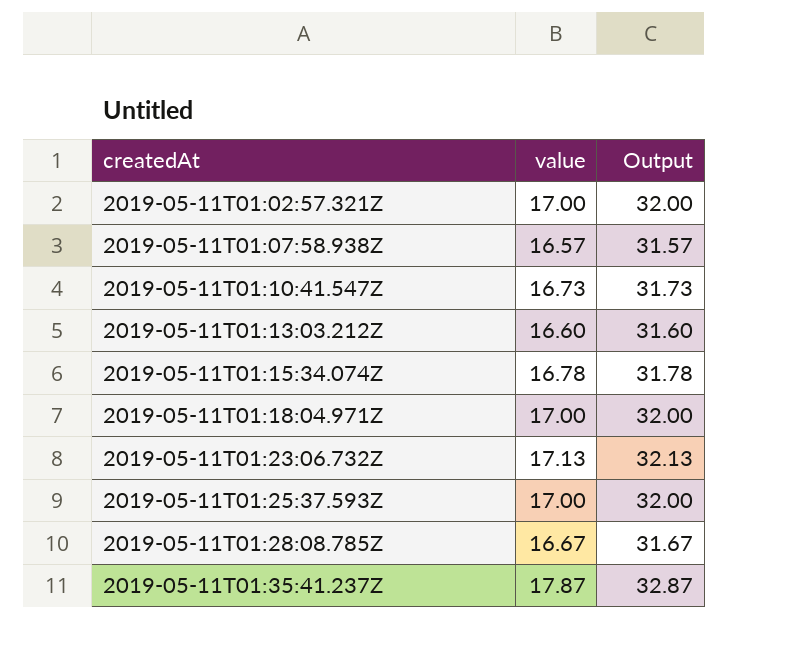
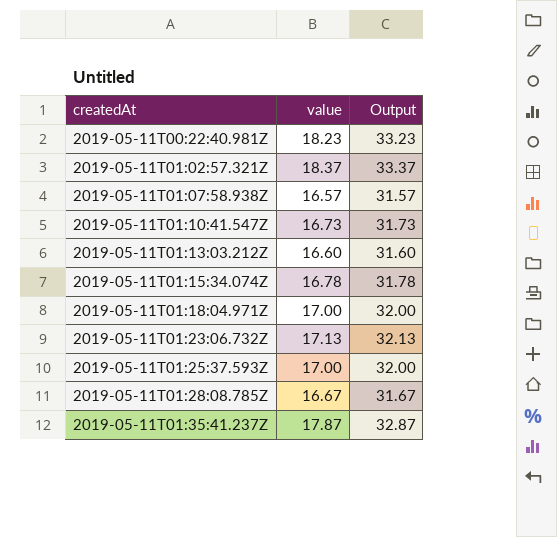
row 2019-05-11T00:22:40.981Z: none -> 18.23 | 33.23
2019-05-11T01:02:57.321Z | value: 17.00 -> 18.37
2019-05-11T01:02:57.321Z | Output: 32.00 -> 33.37

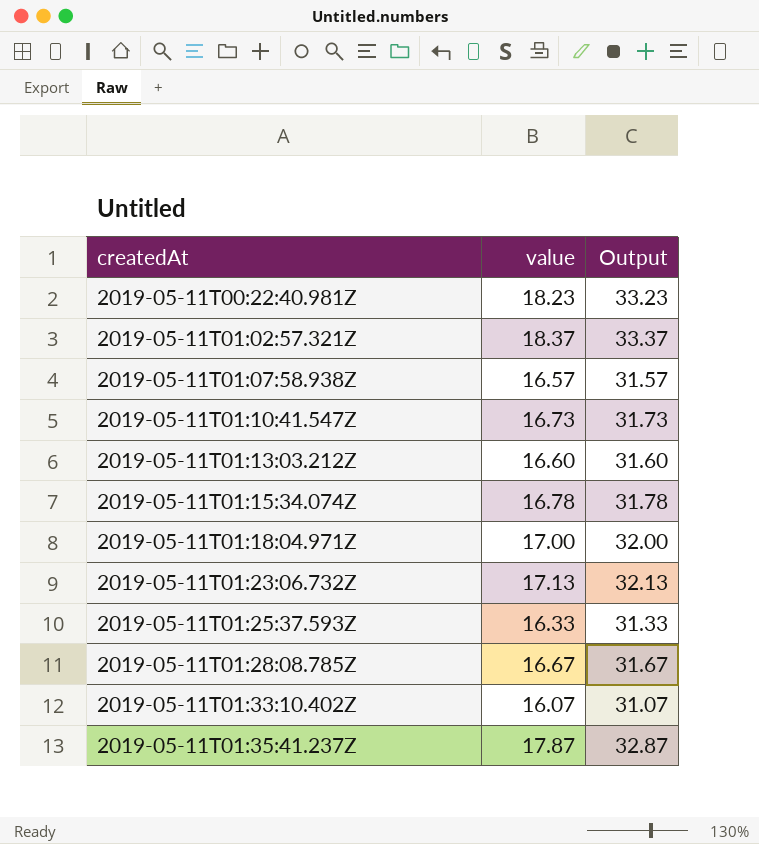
2019-05-11T01:25:37.593Z | value: 17.00 -> 16.33
2019-05-11T01:25:37.593Z | Output: 32.00 -> 31.33
row 2019-05-11T01:33:10.402Z: none -> 16.07 | 31.07

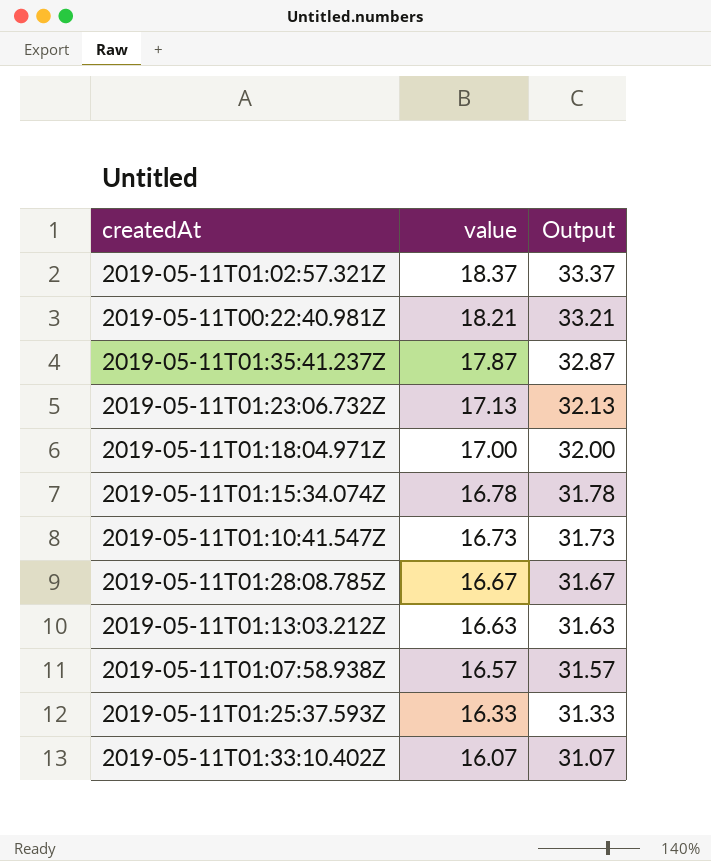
row order: createdAt ascending -> value descending
2019-05-11T00:22:40.981Z | value: 18.23 -> 18.21
2019-05-11T00:22:40.981Z | Output: 33.23 -> 33.21
2019-05-11T01:13:03.212Z | value: 16.60 -> 16.63
2019-05-11T01:13:03.212Z | Output: 31.60 -> 31.63

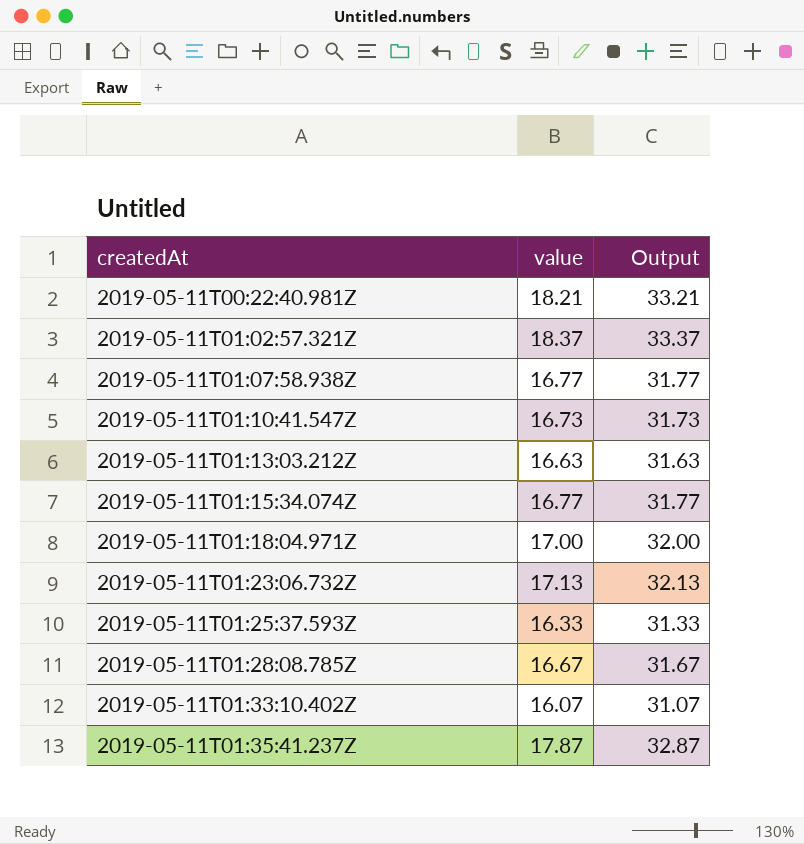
row order: value descending -> createdAt ascending
2019-05-11T01:07:58.938Z | value: 16.57 -> 16.77
2019-05-11T01:07:58.938Z | Output: 31.57 -> 31.77
2019-05-11T01:15:34.074Z | value: 16.78 -> 16.77
2019-05-11T01:15:34.074Z | Output: 31.78 -> 31.77

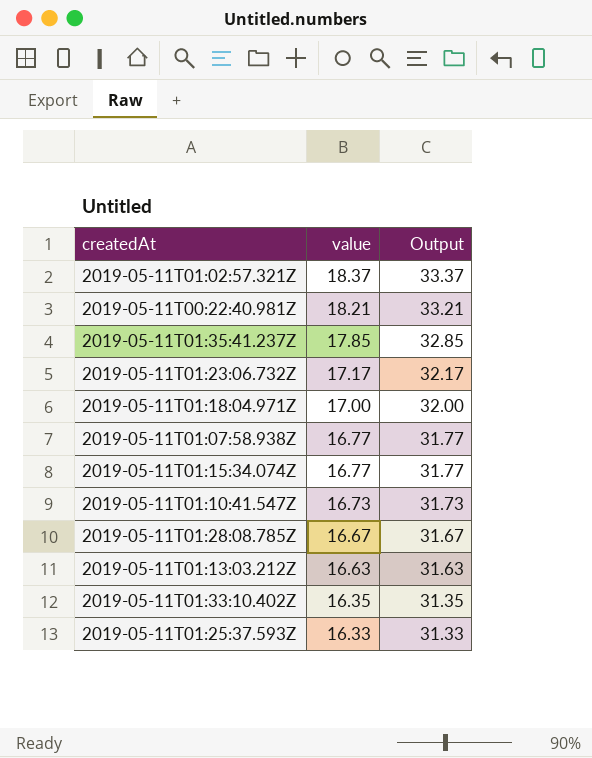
row order: createdAt ascending -> value descending
2019-05-11T01:35:41.237Z | value: 17.87 -> 17.85
2019-05-11T01:35:41.237Z | Output: 32.87 -> 32.85
2019-05-11T01:23:06.732Z | value: 17.13 -> 17.17
2019-05-11T01:23:06.732Z | Output: 32.13 -> 32.17
2019-05-11T01:33:10.402Z | value: 16.07 -> 16.35
2019-05-11T01:33:10.402Z | Output: 31.07 -> 31.35

